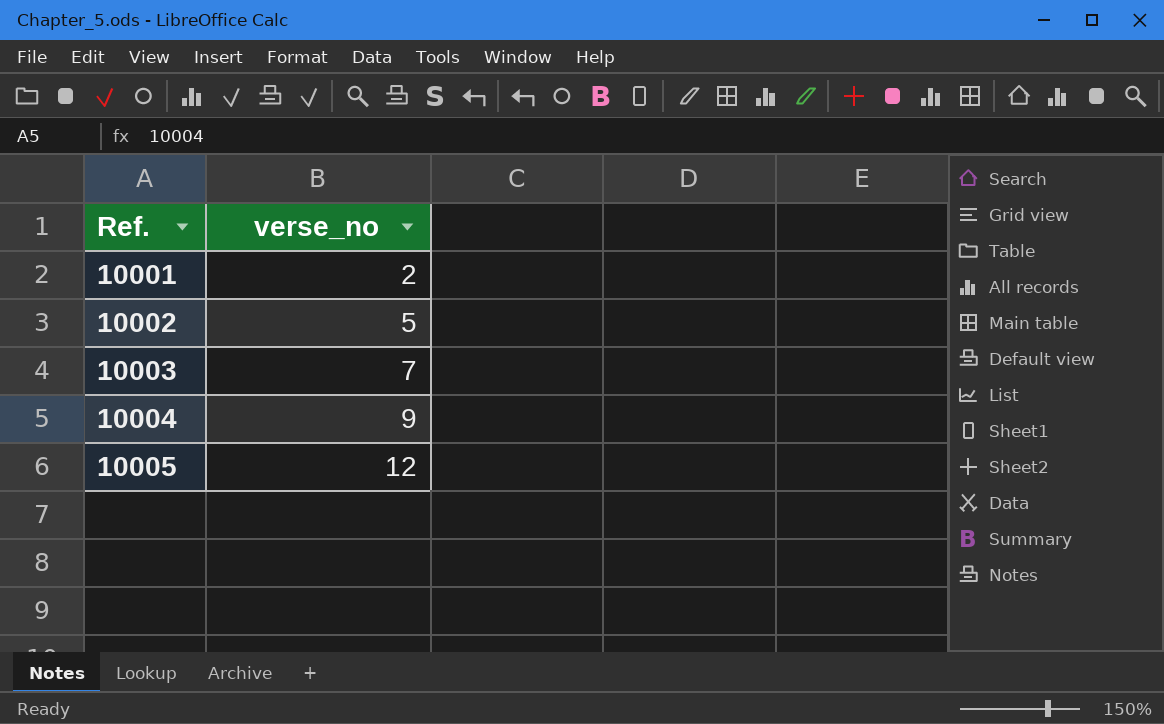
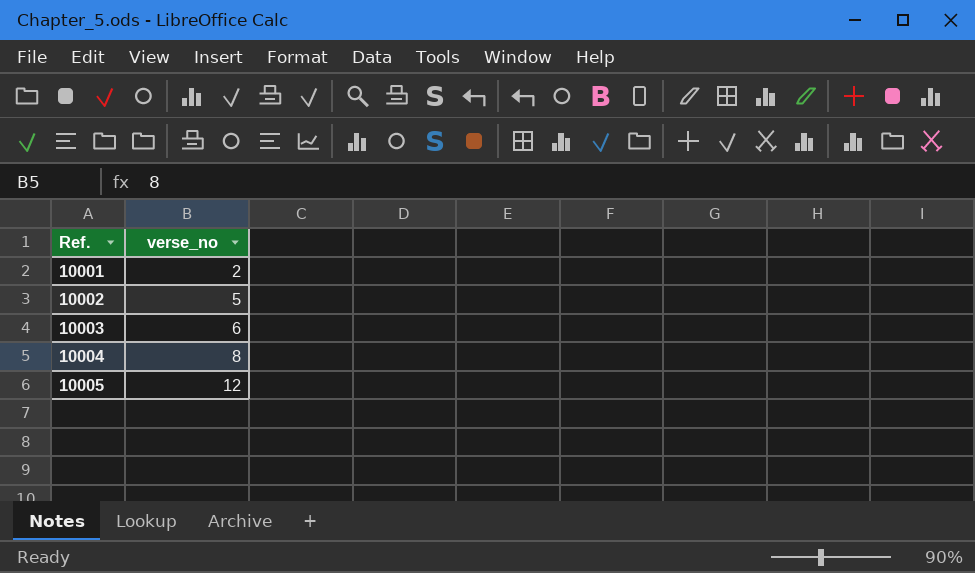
10003 | verse_no: 7 -> 6
10004 | verse_no: 9 -> 8

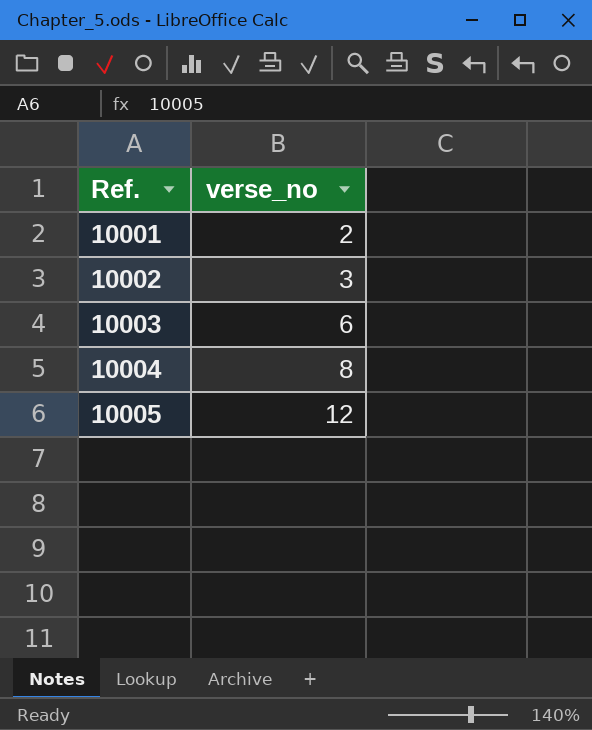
10002 | verse_no: 5 -> 3

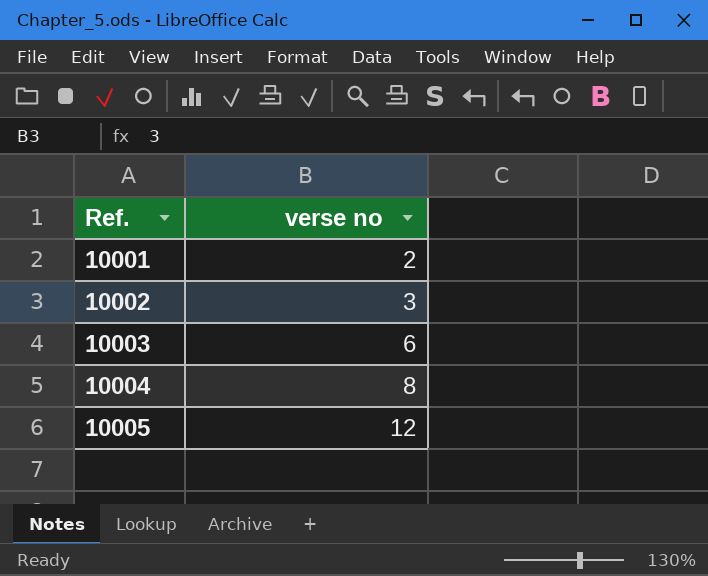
column name: verse_no -> verse no

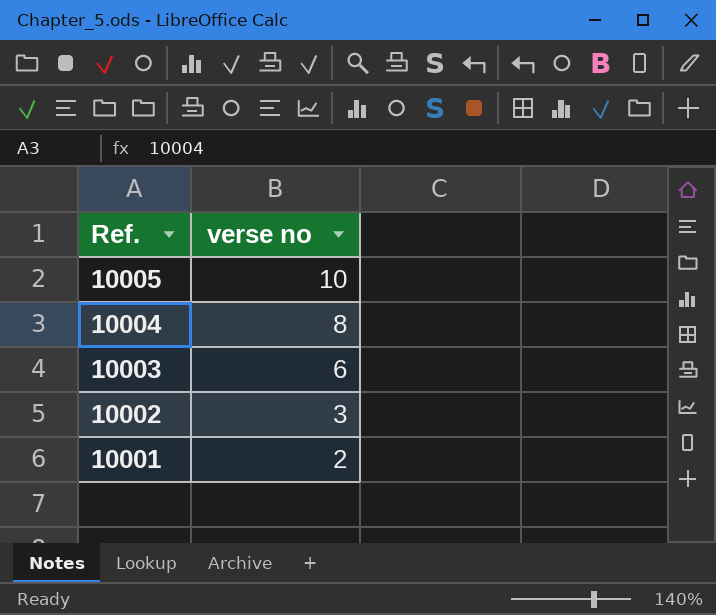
row order: Ref. ascending -> Ref. descending
10005 | verse no: 12 -> 10

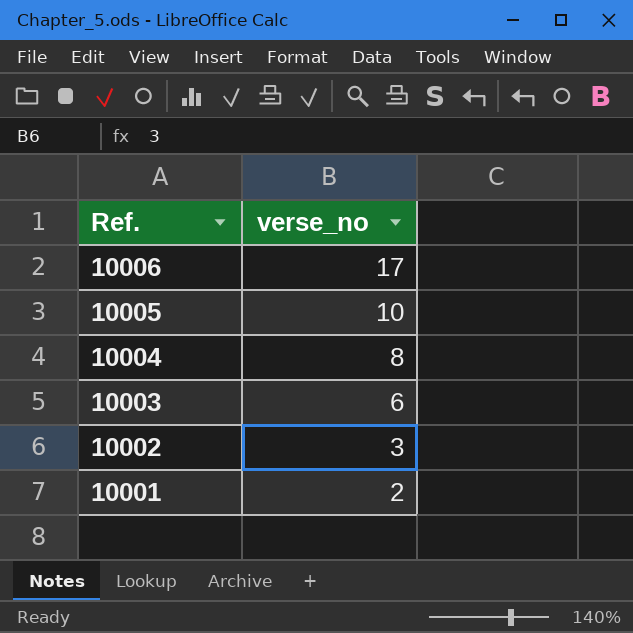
column name: verse no -> verse_no
row 10006: none -> 17

